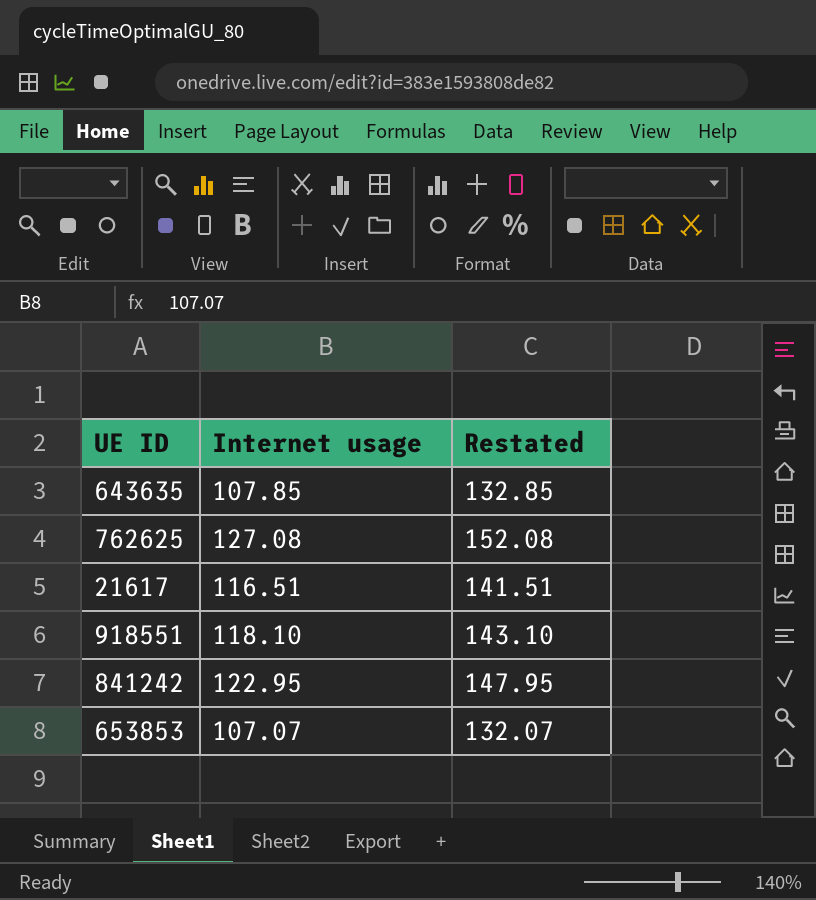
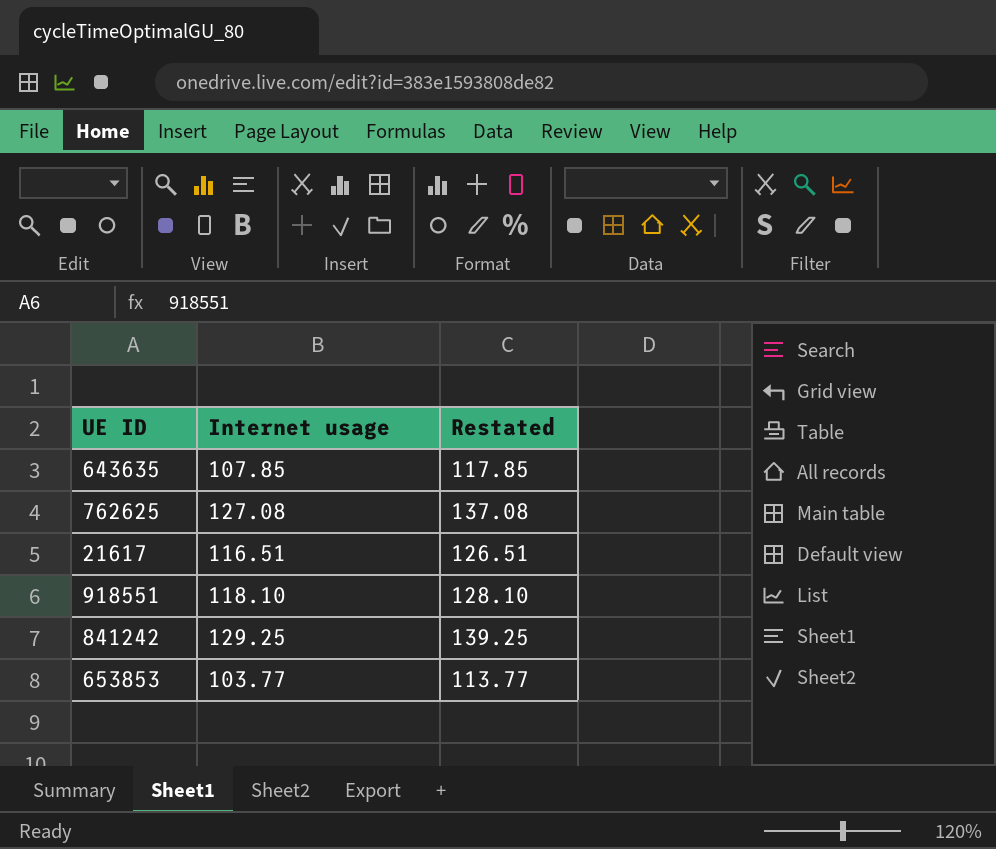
column Restated | formula: [Internet usage] + 25 -> [Internet usage] + 10
841242 | Internet usage: 122.95 -> 129.25
653853 | Internet usage: 107.07 -> 103.77

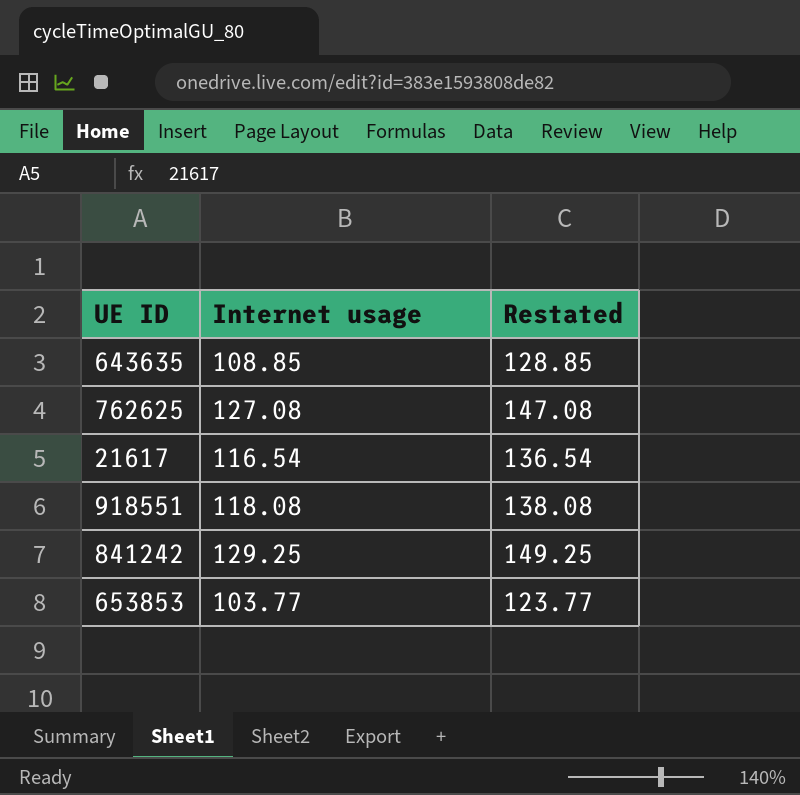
column Restated | formula: [Internet usage] + 10 -> [Internet usage] + 20
643635 | Internet usage: 107.85 -> 108.85
21617 | Internet usage: 116.51 -> 116.54
918551 | Internet usage: 118.10 -> 118.08

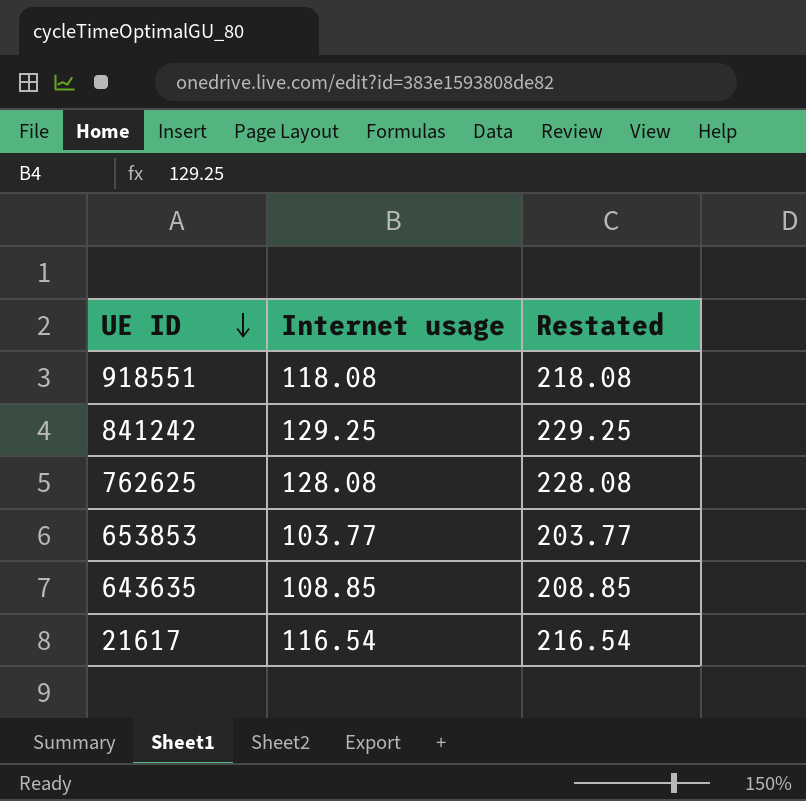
row order: none -> UE ID descending
column Restated | formula: [Internet usage] + 20 -> [Internet usage] + 100
762625 | Internet usage: 127.08 -> 128.08

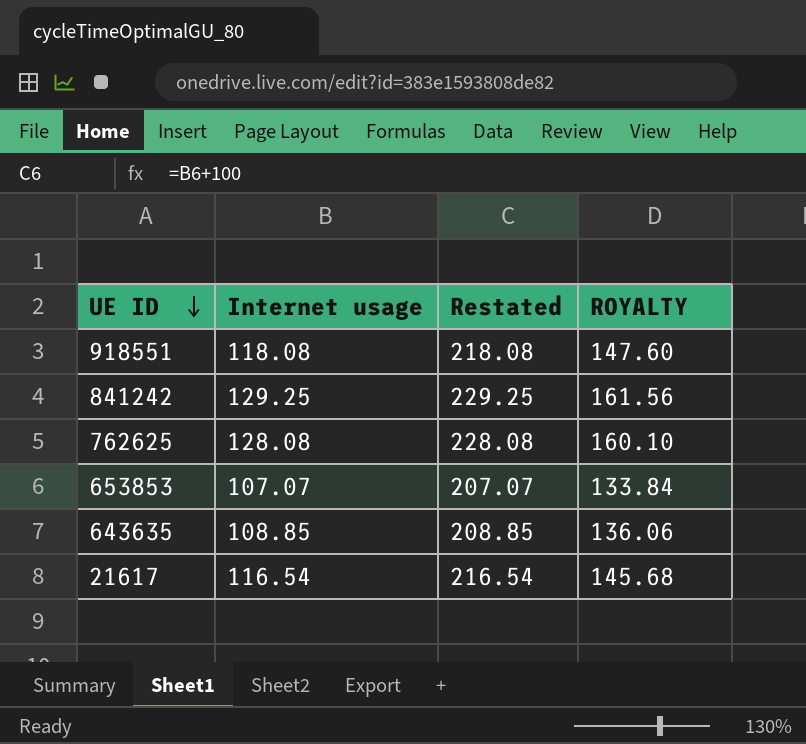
column ROYALTY | formula: none -> [Internet usage] * 1.25
653853 | Internet usage: 103.77 -> 107.07
653853 | Restated: 203.77 -> 207.07

